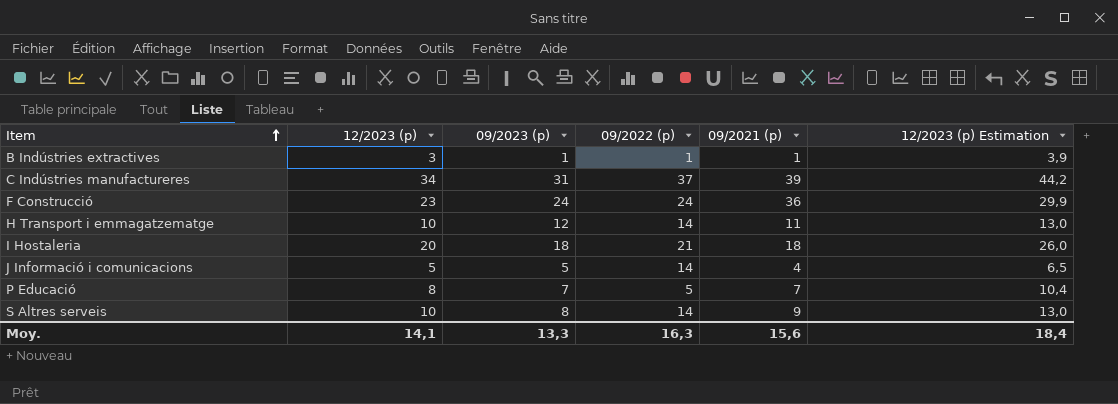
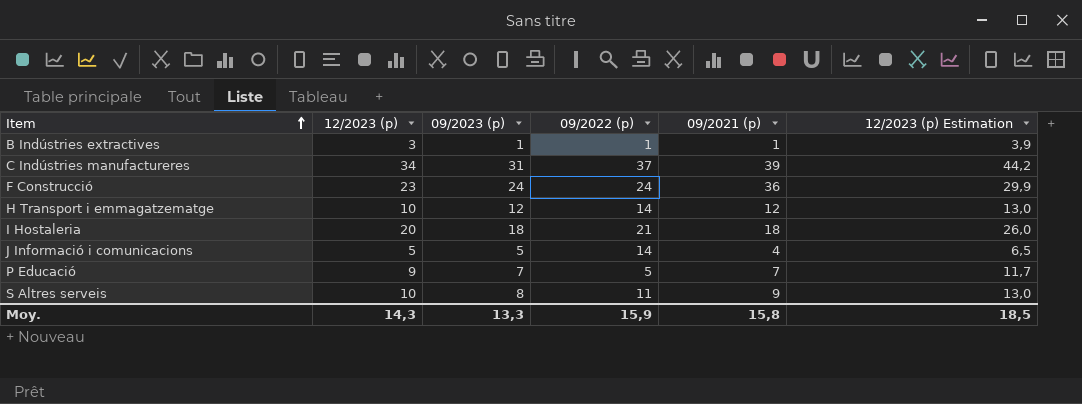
H Transport i emmagatzematge | 09/2021 (p): 11 -> 12
P Educació | 12/2023 (p): 8 -> 9
P Educació | 12/2023 (p) Estimation: 10,4 -> 11,7
S Altres serveis | 09/2022 (p): 14 -> 11
Moy. | 12/2023 (p): 14,1 -> 14,3
Moy. | 09/2022 (p): 16,3 -> 15,9
Moy. | 09/2021 (p): 15,6 -> 15,8
Moy. | 12/2023 (p) Estimation: 18,4 -> 18,5

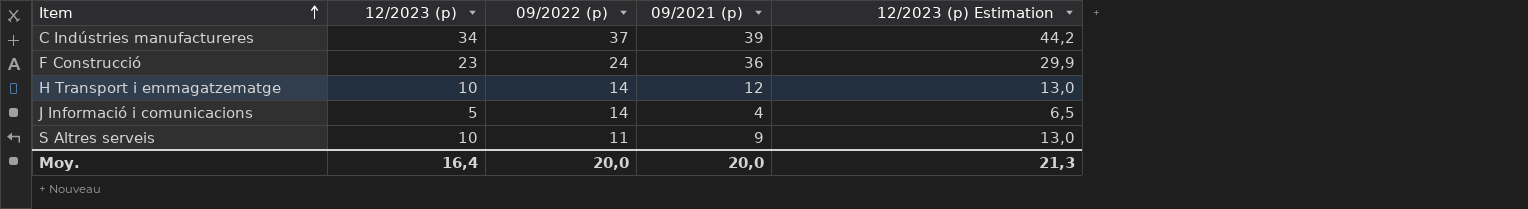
column 09/2023 (p) | position: 3 -> none
row B Indústries extractives: 3 | 1 | 1 | 1 | 3,9 -> none
row I Hostaleria: 20 | 18 | 21 | 18 | 26,0 -> none
row P Educació: 9 | 7 | 5 | 7 | 11,7 -> none
Moy. | 12/2023 (p): 14,3 -> 16,4
Moy. | 09/2022 (p): 15,9 -> 20,0
Moy. | 09/2021 (p): 15,8 -> 20,0
Moy. | 12/2023 (p) Estimation: 18,5 -> 21,3

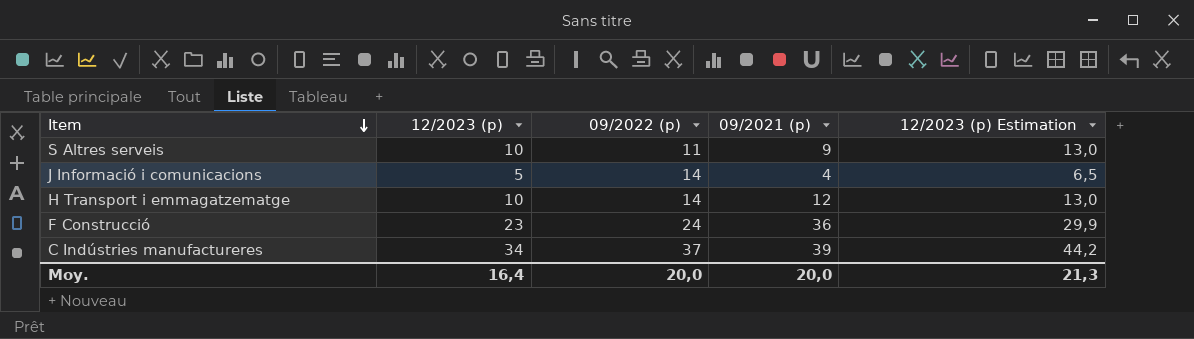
row order: Item ascending -> Item descending

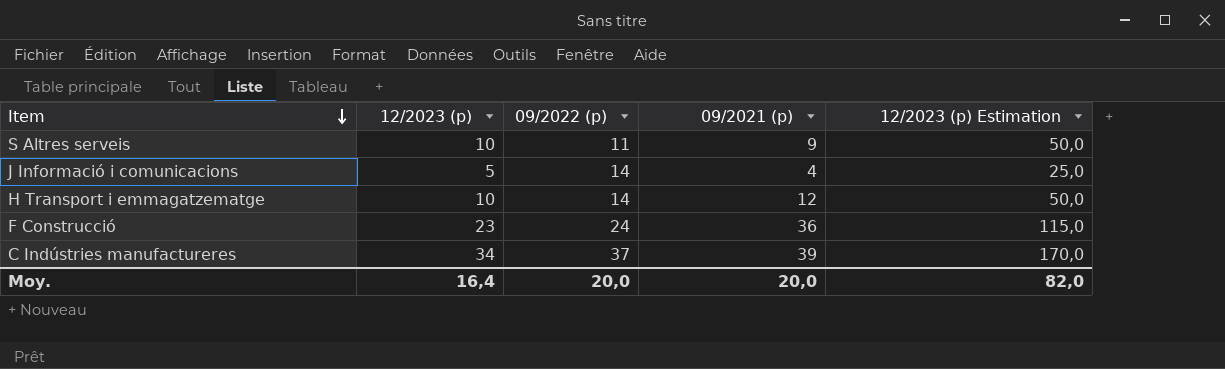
column 12/2023 (p) Estimation | formula: [12/2023 (p)] * 1,3 -> [12/2023 (p)] * 5
Moy. | 12/2023 (p) Estimation: 21,3 -> 82,0

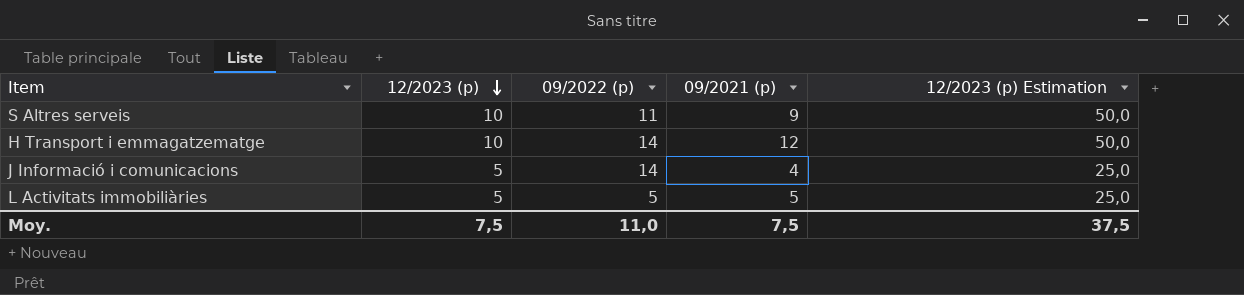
row order: Item descending -> 12/2023 (p) descending
row F Construcció: 23 | 24 | 36 | 115,0 -> none
row C Indústries manufactureres: 34 | 37 | 39 | 170,0 -> none
row L Activitats immobiliàries: none -> 5 | 5 | 5 | 25,0
Moy. | 12/2023 (p): 16,4 -> 7,5
Moy. | 09/2022 (p): 20,0 -> 11,0
Moy. | 09/2021 (p): 20,0 -> 7,5
Moy. | 12/2023 (p) Estimation: 82,0 -> 37,5

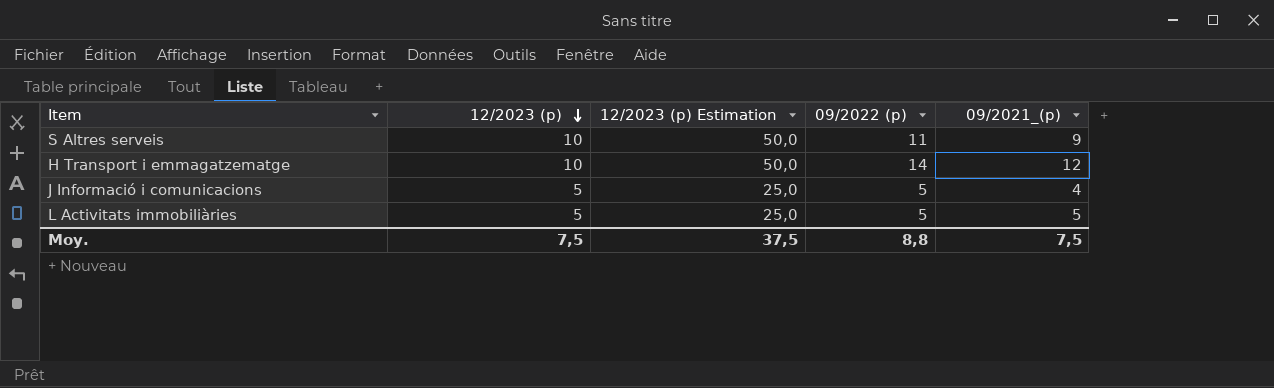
column 12/2023 (p) Estimation | position: 5 -> 3
column name: 09/2021 (p) -> 09/2021_(p)
J Informació i comunicacions | 09/2022 (p): 14 -> 5
Moy. | 09/2022 (p): 11,0 -> 8,8

